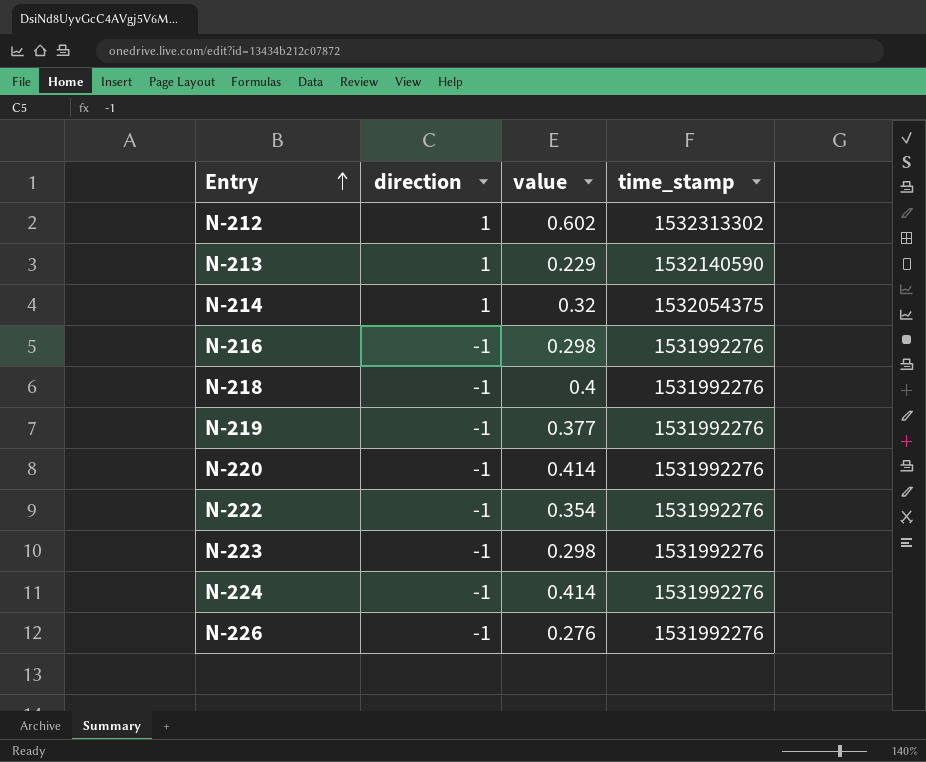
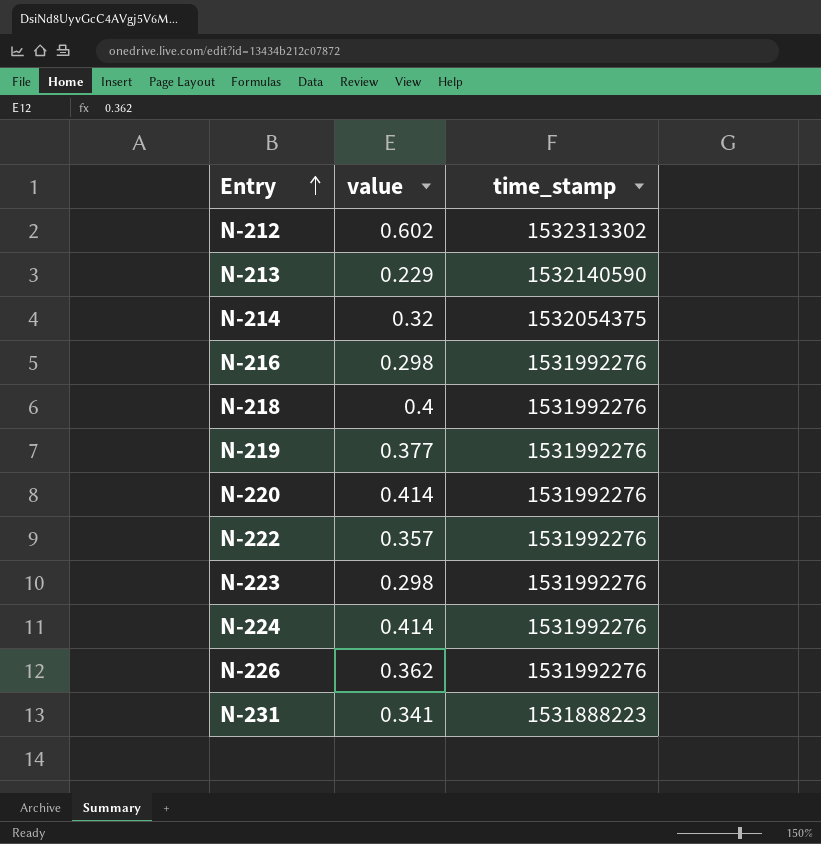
column direction | position: 2 -> none
N-222 | value: 0.354 -> 0.357
N-226 | value: 0.276 -> 0.362
row N-231: none -> 0.341 | 1531888223

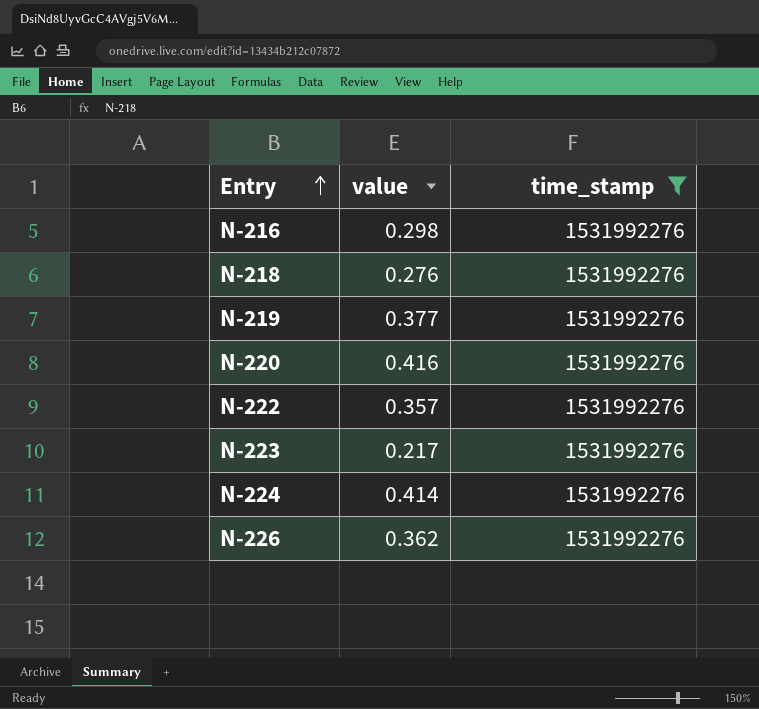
filter: none -> time_stamp = 1531992276
N-218 | value: 0.4 -> 0.276
N-220 | value: 0.414 -> 0.416
N-223 | value: 0.298 -> 0.217

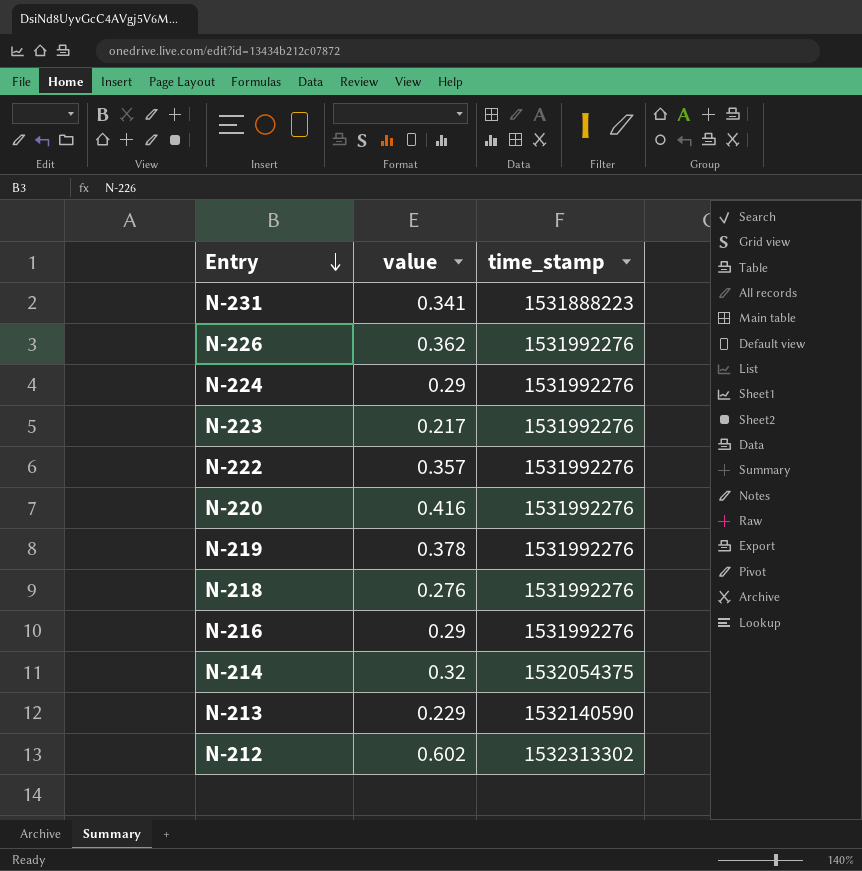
filter: time_stamp = 1531992276 -> none
row order: Entry ascending -> Entry descending
N-224 | value: 0.414 -> 0.29
N-219 | value: 0.377 -> 0.378
N-216 | value: 0.298 -> 0.29

